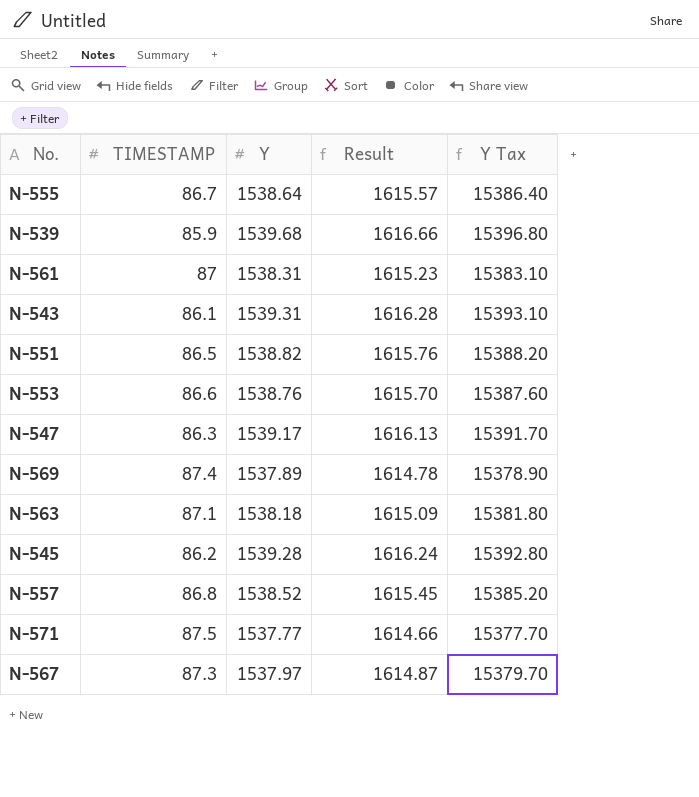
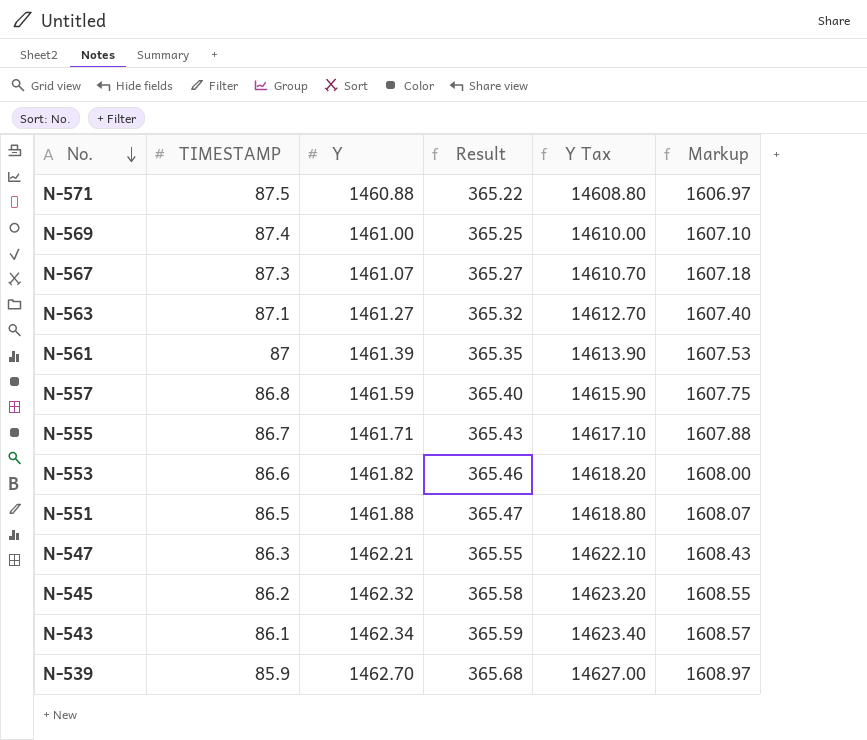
row order: none -> No. descending
column Result | formula: [Y] * 1.05 -> [Y] * 0.25
column Markup | formula: none -> [Y] * 1.1
N-571 | Y: 1537.77 -> 1460.88
N-571 | Y Tax: 15377.70 -> 14608.80
N-569 | Y: 1537.89 -> 1461.00
N-569 | Y Tax: 15378.90 -> 14610.00
N-567 | Y: 1537.97 -> 1461.07
N-567 | Y Tax: 15379.70 -> 14610.70
N-563 | Y: 1538.18 -> 1461.27
N-563 | Y Tax: 15381.80 -> 14612.70
N-561 | Y: 1538.31 -> 1461.39
N-561 | Y Tax: 15383.10 -> 14613.90
N-557 | Y: 1538.52 -> 1461.59
N-557 | Y Tax: 15385.20 -> 14615.90
N-555 | Y: 1538.64 -> 1461.71
N-555 | Y Tax: 15386.40 -> 14617.10
N-553 | Y: 1538.76 -> 1461.82
N-553 | Y Tax: 15387.60 -> 14618.20
N-551 | Y: 1538.82 -> 1461.88
N-551 | Y Tax: 15388.20 -> 14618.80
N-547 | Y: 1539.17 -> 1462.21
N-547 | Y Tax: 15391.70 -> 14622.10
N-545 | Y: 1539.28 -> 1462.32
N-545 | Y Tax: 15392.80 -> 14623.20
N-543 | Y: 1539.31 -> 1462.34
N-543 | Y Tax: 15393.10 -> 14623.40
N-539 | Y: 1539.68 -> 1462.70
N-539 | Y Tax: 15396.80 -> 14627.00

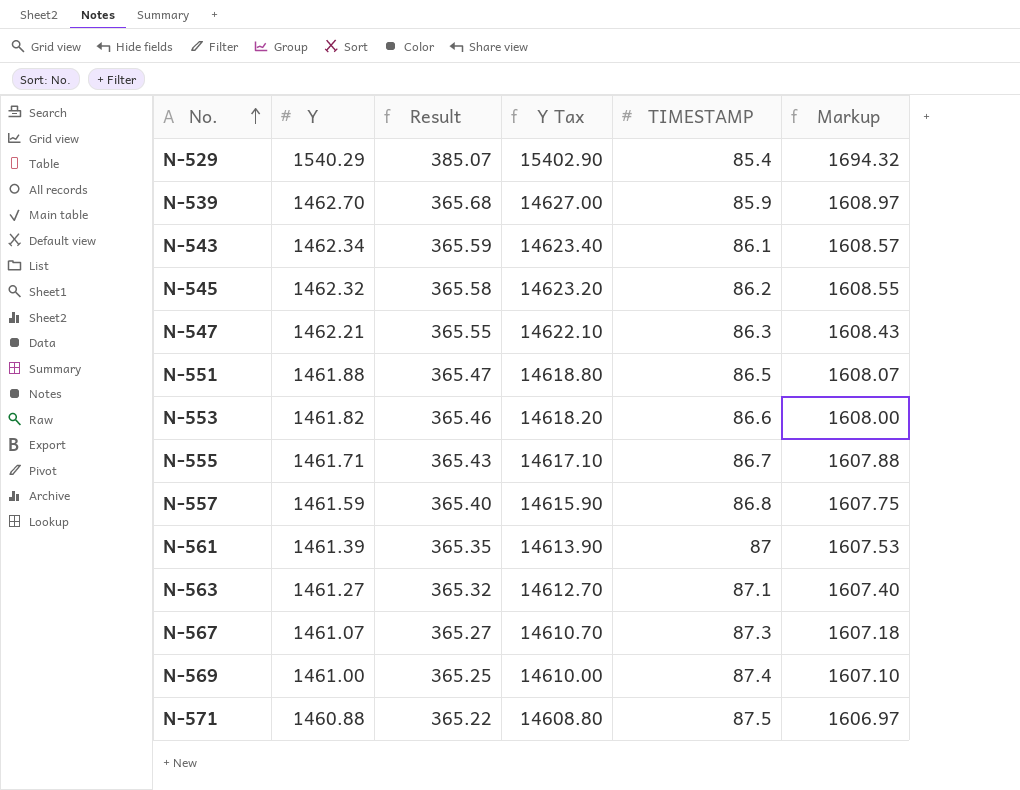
row order: No. descending -> No. ascending
column TIMESTAMP | position: 2 -> 5
row N-529: none -> 1540.29 | 385.07 | 15402.90 | 85.4 | 1694.32

